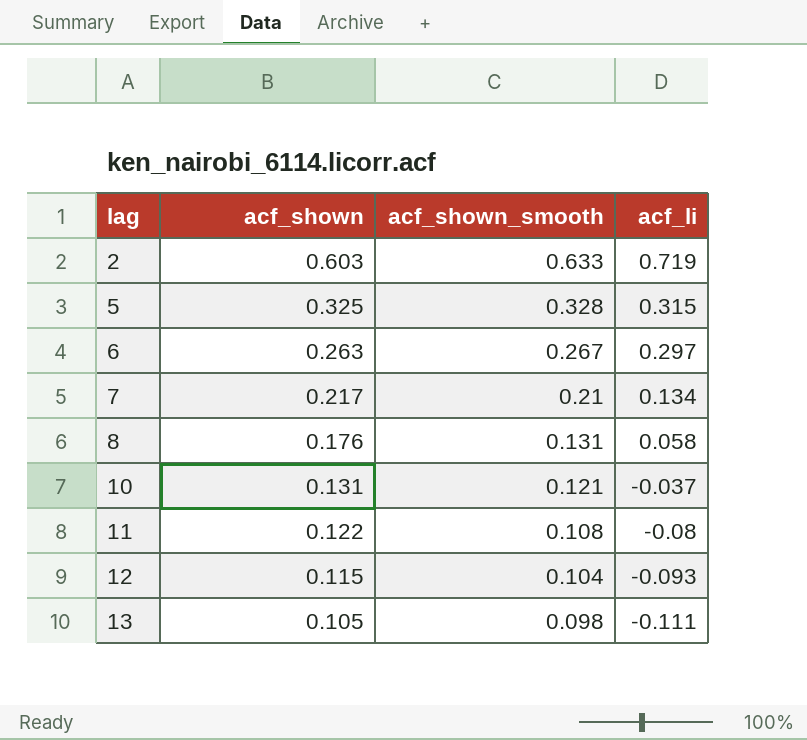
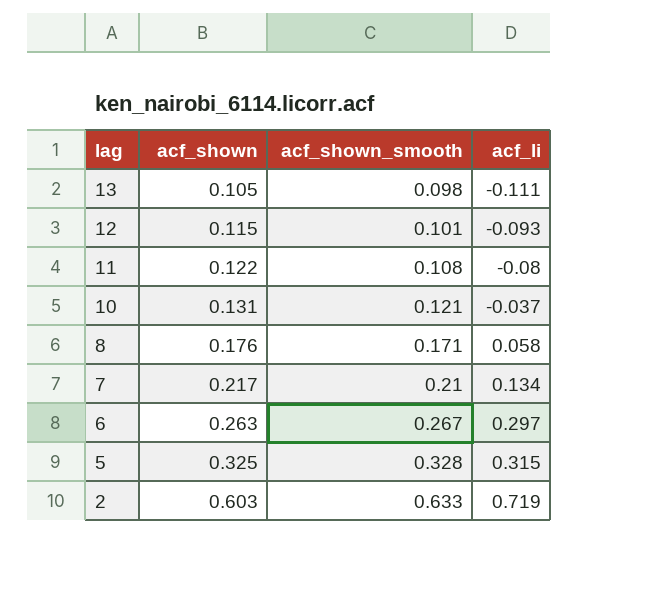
row order: lag ascending -> lag descending
12 | acf_shown_smooth: 0.104 -> 0.101
8 | acf_shown_smooth: 0.131 -> 0.171

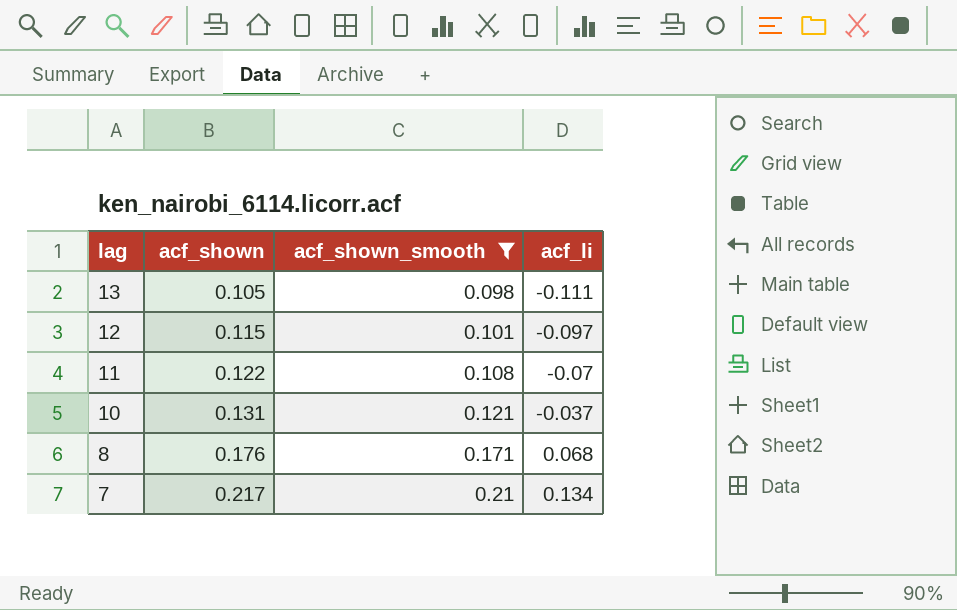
filter: none -> acf_shown_smooth <= 0.21
12 | acf_li: -0.093 -> -0.097
11 | acf_li: -0.08 -> -0.07
8 | acf_li: 0.058 -> 0.068

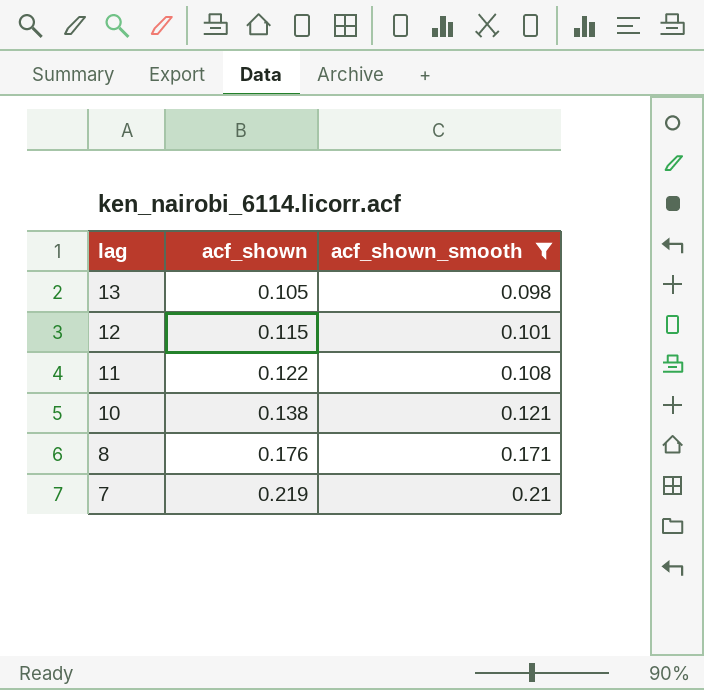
column acf_li | position: 4 -> none
10 | acf_shown: 0.131 -> 0.138
7 | acf_shown: 0.217 -> 0.219

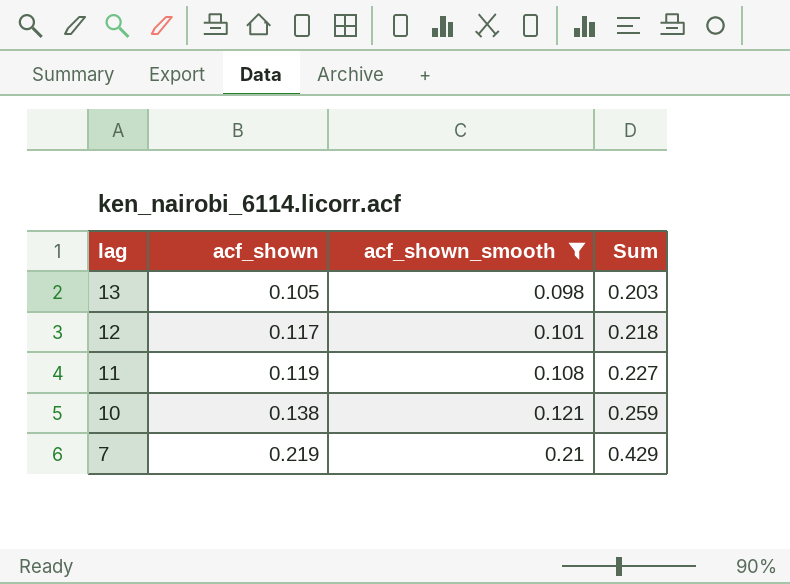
column Sum | formula: none -> [acf_shown] + [acf_shown_smooth]
row 8: 0.176 | 0.171 -> none
12 | acf_shown: 0.115 -> 0.117
11 | acf_shown: 0.122 -> 0.119

